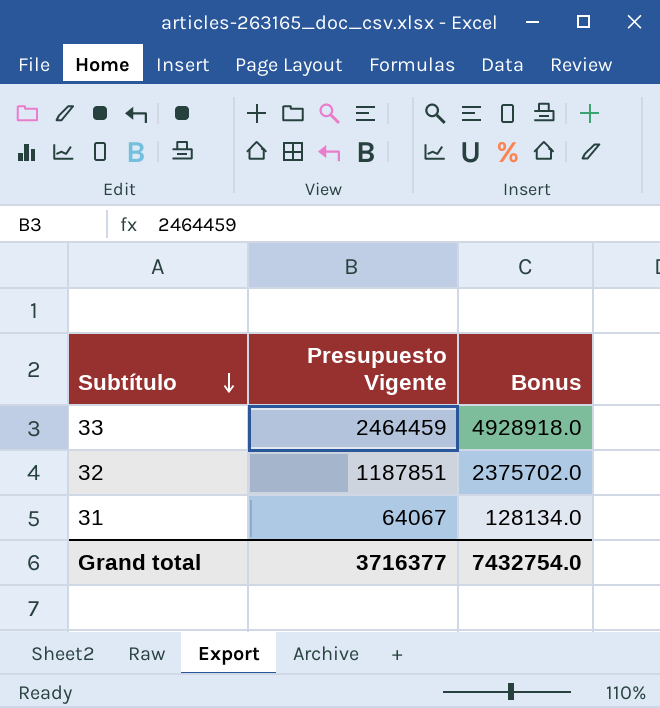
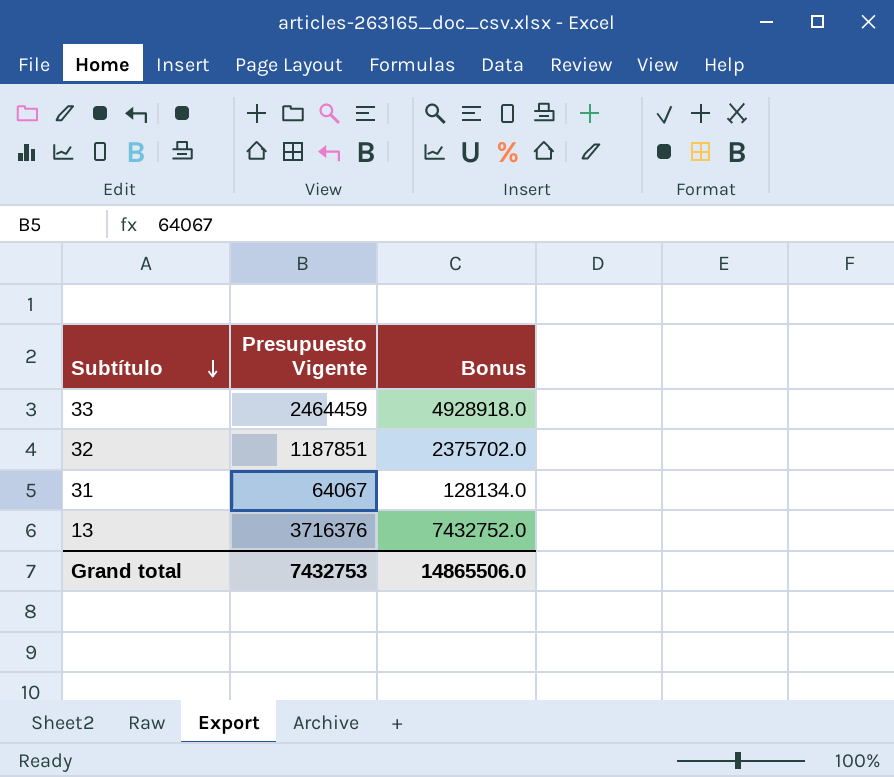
row 13: none -> 3716376 | 7432752.0
Grand total | Presupuesto Vigente: 3716377 -> 7432753
Grand total | Bonus: 7432754.0 -> 14865506.0

